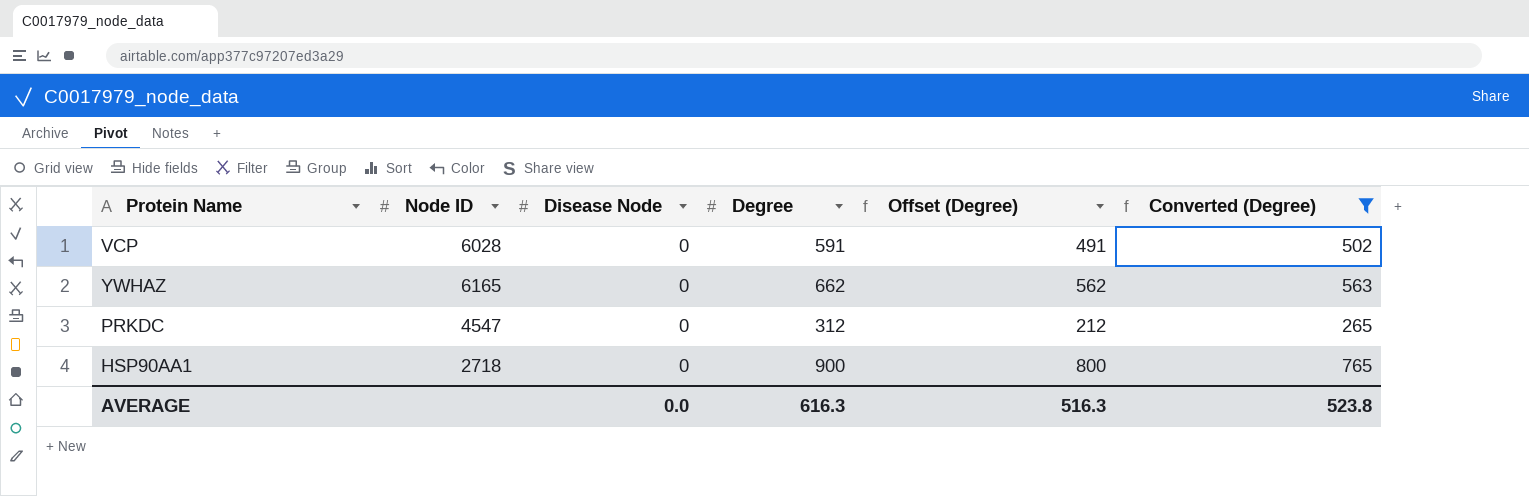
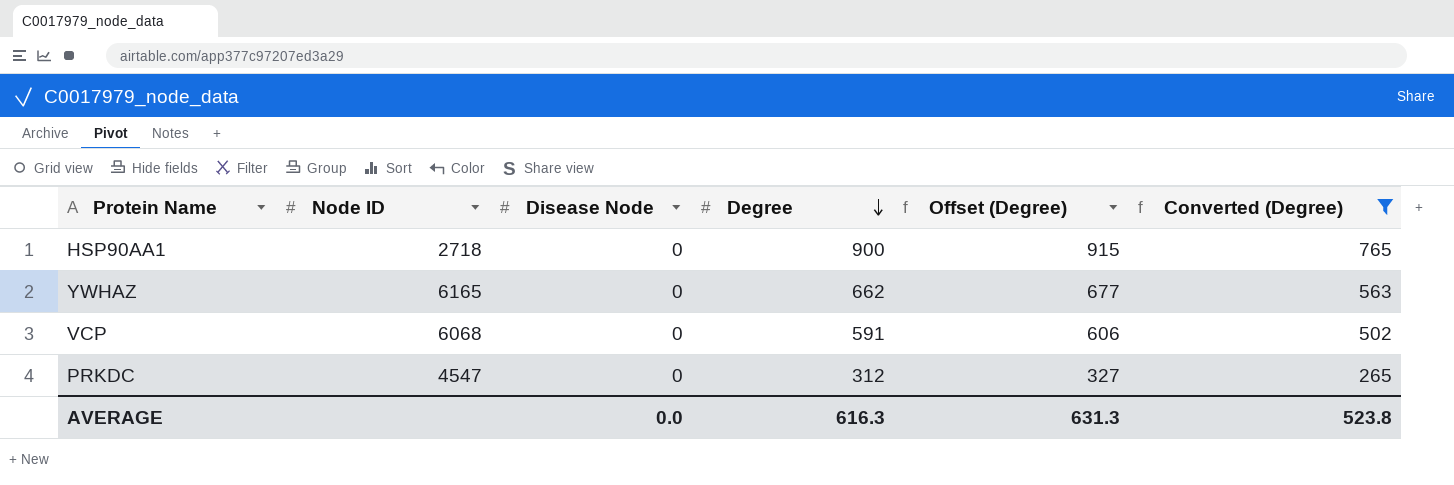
row order: none -> Degree descending
column Offset (Degree) | formula: [Degree] - 100 -> [Degree] + 15
VCP | Node ID: 6028 -> 6068
AVERAGE | Offset (Degree): 516.3 -> 631.3

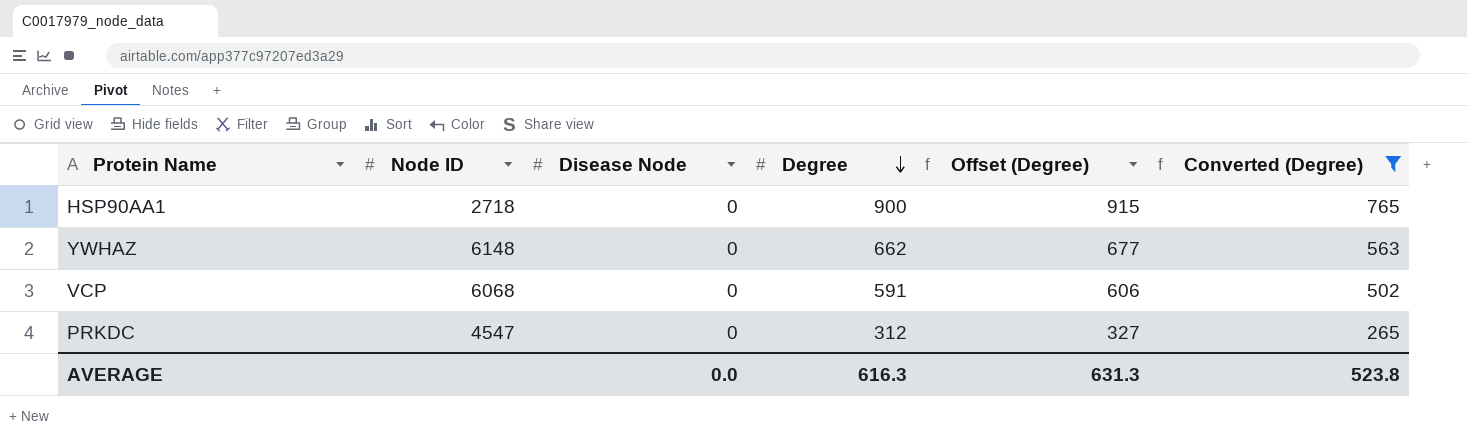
YWHAZ | Node ID: 6165 -> 6148

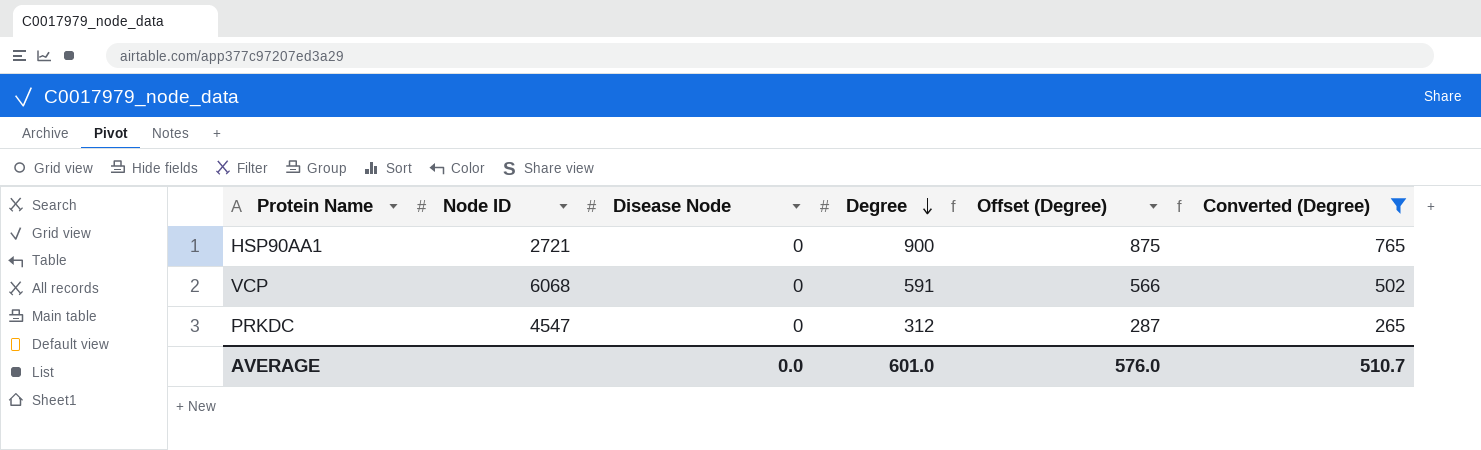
column Offset (Degree) | formula: [Degree] + 15 -> [Degree] - 25
row YWHAZ: 6148 | 0 | 662 | 677 | 563 -> none
HSP90AA1 | Node ID: 2718 -> 2721
AVERAGE | Degree: 616.3 -> 601.0
AVERAGE | Offset (Degree): 631.3 -> 576.0
AVERAGE | Converted (Degree): 523.8 -> 510.7

